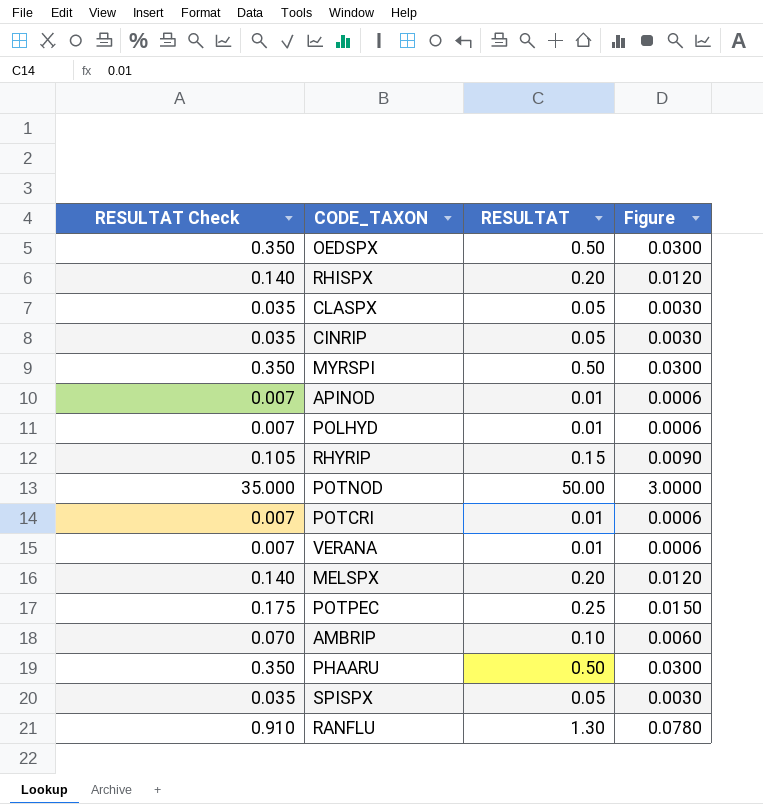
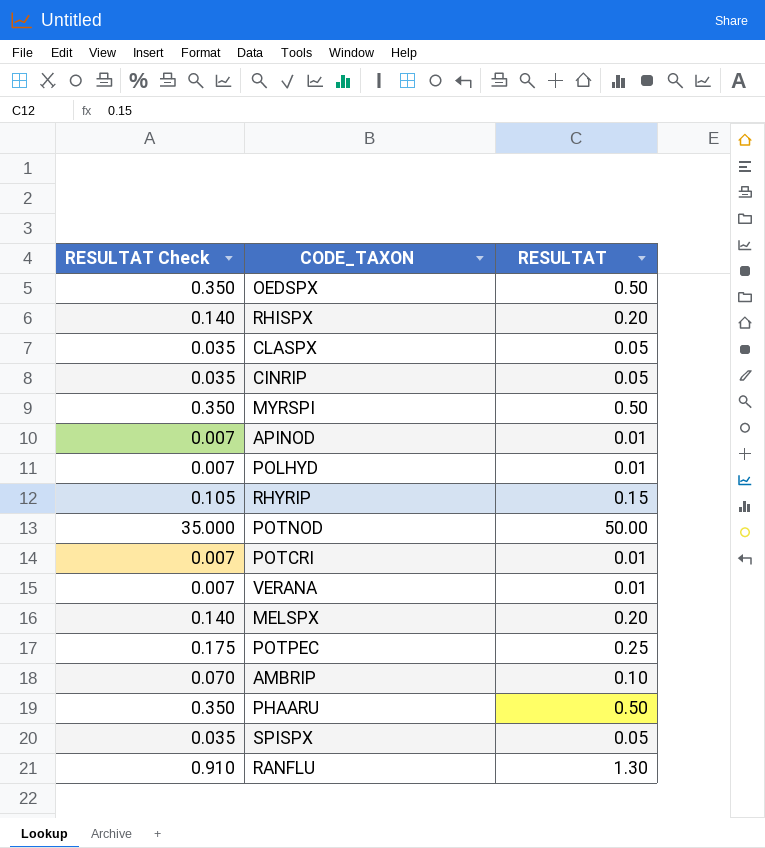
column Figure | formula: [RESULTAT] * 0.06 -> none

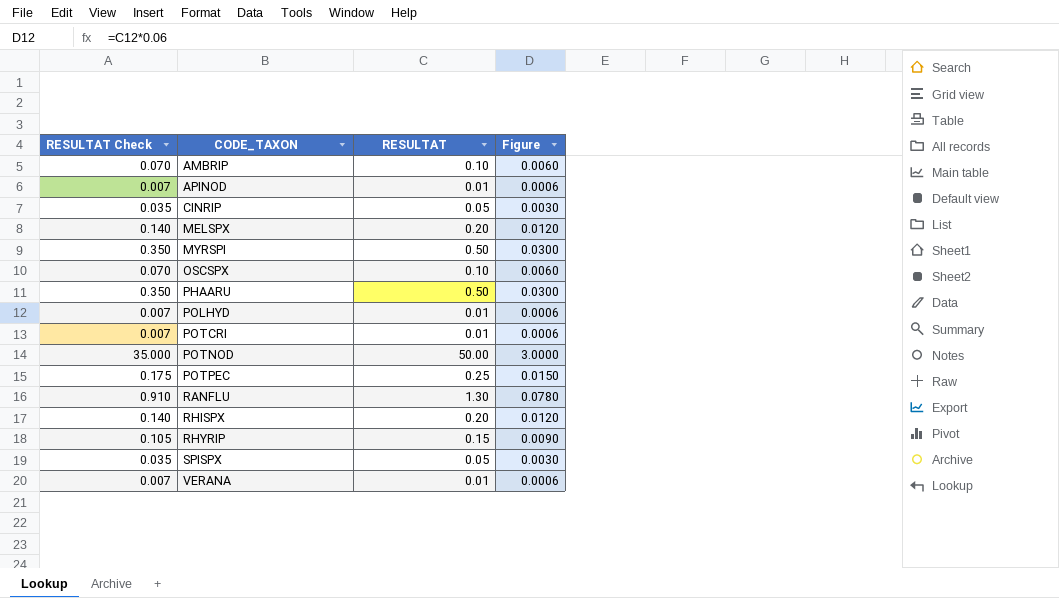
row order: none -> CODE_TAXON ascending
column Figure | formula: none -> [RESULTAT] * 0.06
row OEDSPX: 0.350 | 0.50 -> none
row CLASPX: 0.035 | 0.05 -> none
row OSCSPX: none -> 0.070 | 0.10 | 0.0060

